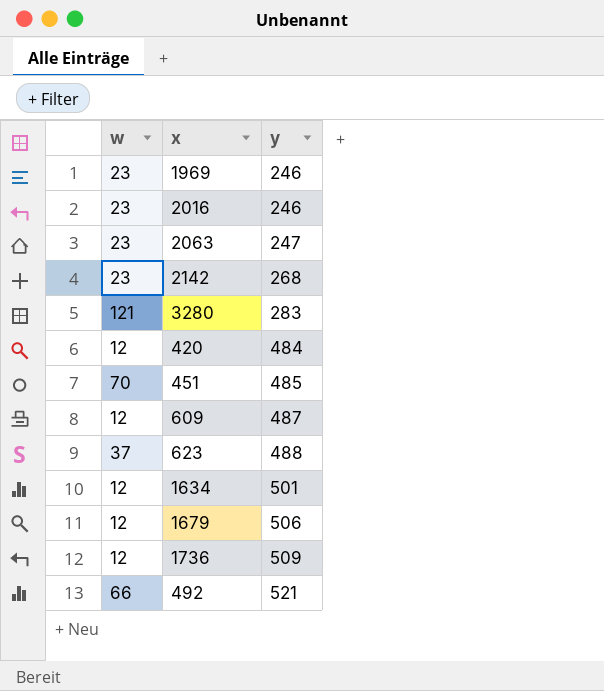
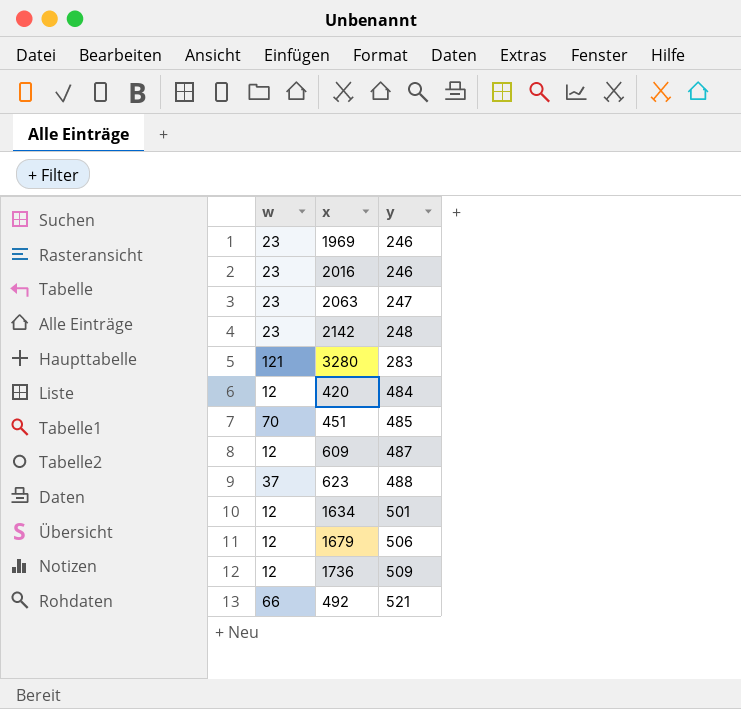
2142 | y: 268 -> 248

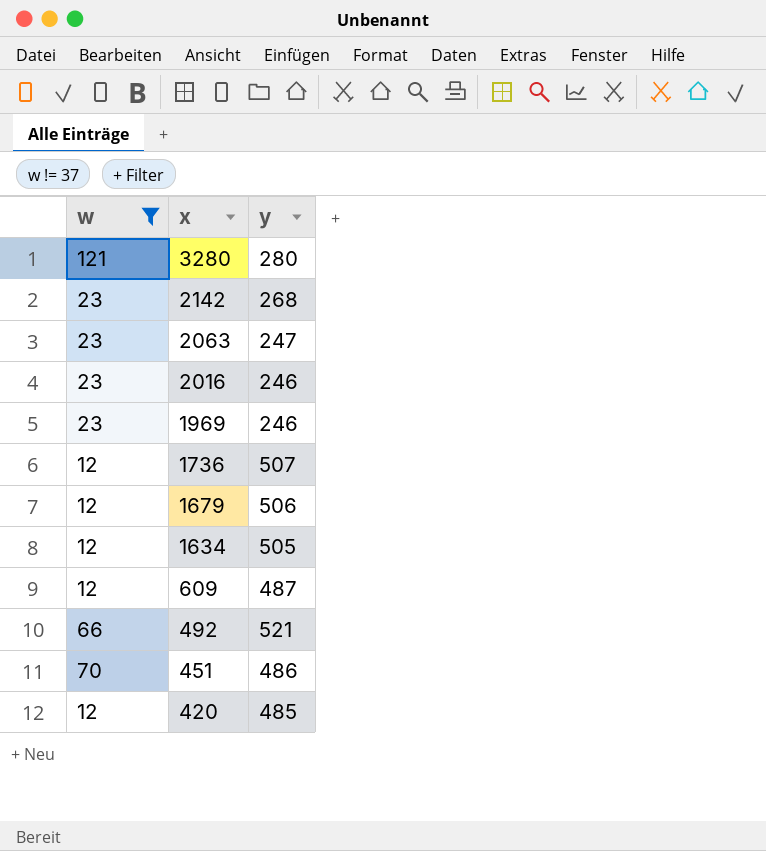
filter: none -> w != 37
row order: y ascending -> x descending
3280 | y: 283 -> 280
2142 | y: 248 -> 268
1736 | y: 509 -> 507
1634 | y: 501 -> 505
451 | y: 485 -> 486
420 | y: 484 -> 485

